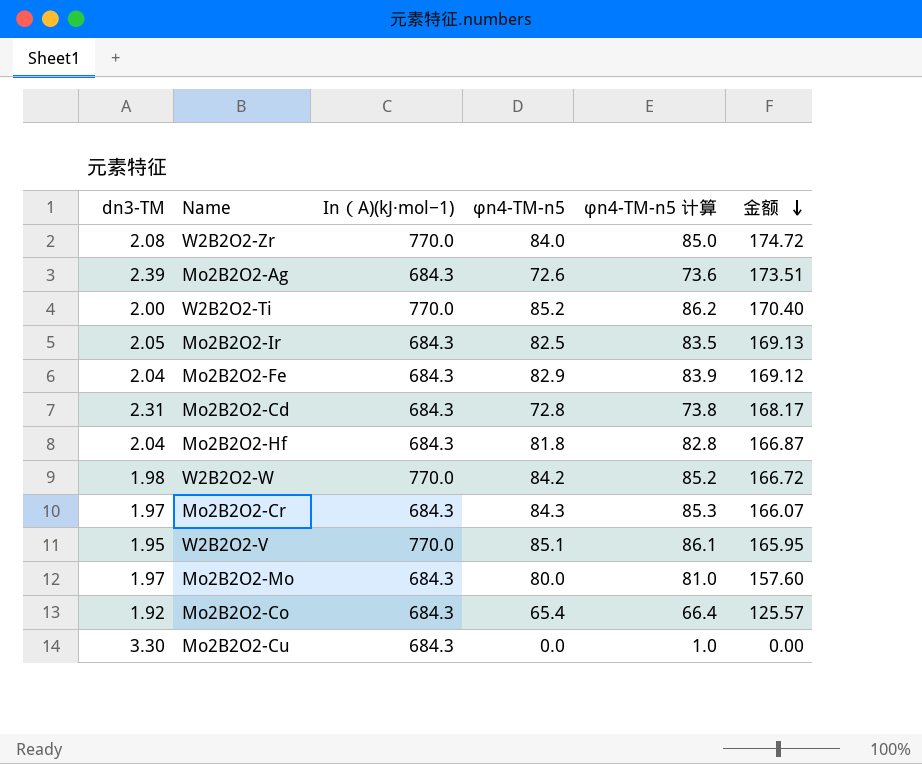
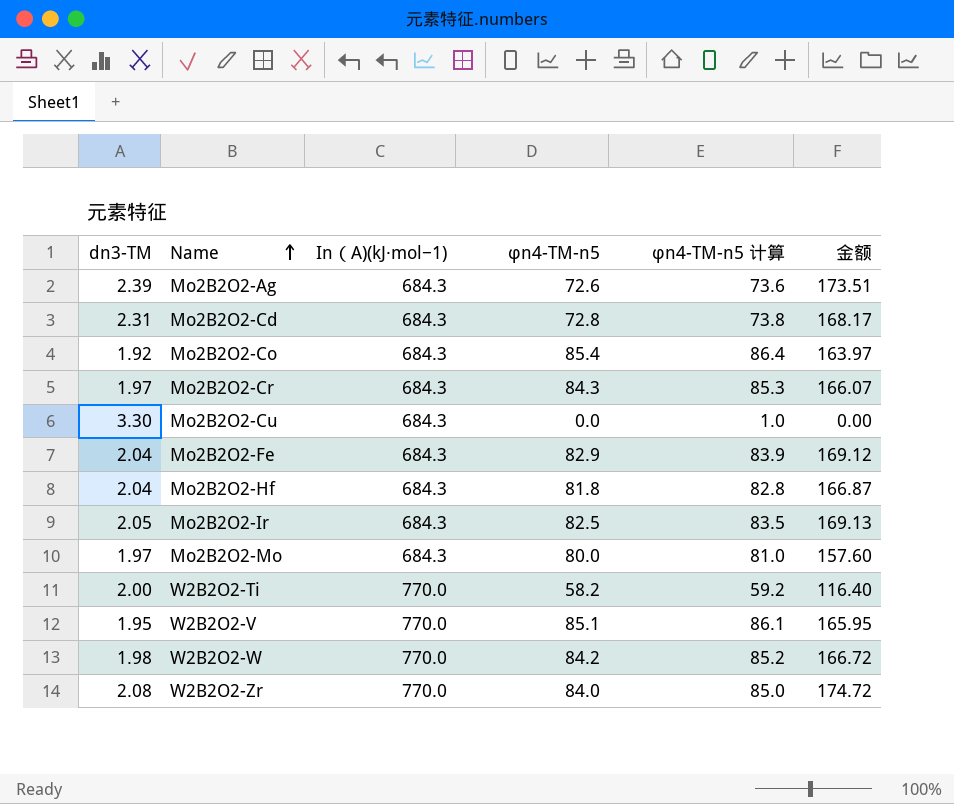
row order: 金额 descending -> Name ascending
Mo2B2O2-Co | φn4-TM-n5: 65.4 -> 85.4
Mo2B2O2-Co | φn4-TM-n5 计算: 66.4 -> 86.4
Mo2B2O2-Co | 金额: 125.57 -> 163.97
W2B2O2-Ti | φn4-TM-n5: 85.2 -> 58.2
W2B2O2-Ti | φn4-TM-n5 计算: 86.2 -> 59.2
W2B2O2-Ti | 金额: 170.40 -> 116.40

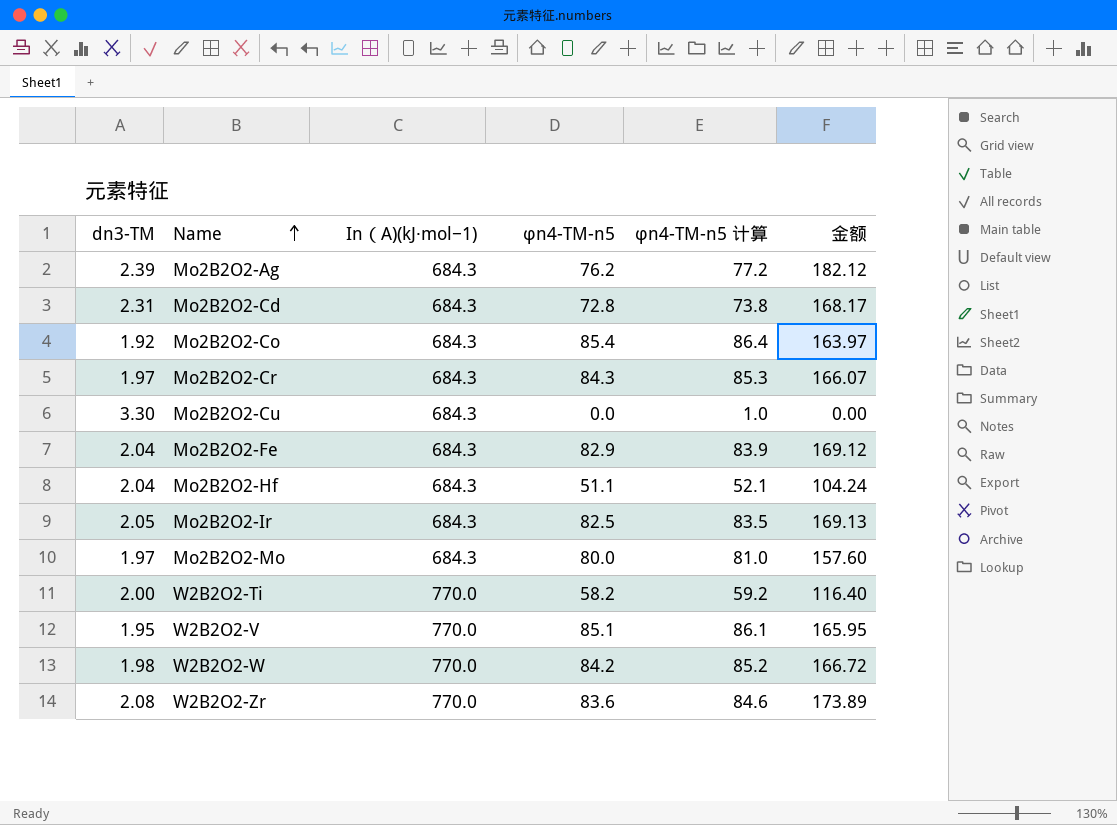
Mo2B2O2-Ag | φn4-TM-n5: 72.6 -> 76.2
Mo2B2O2-Ag | φn4-TM-n5 计算: 73.6 -> 77.2
Mo2B2O2-Ag | 金额: 173.51 -> 182.12
Mo2B2O2-Hf | φn4-TM-n5: 81.8 -> 51.1
Mo2B2O2-Hf | φn4-TM-n5 计算: 82.8 -> 52.1
Mo2B2O2-Hf | 金额: 166.87 -> 104.24
W2B2O2-Zr | φn4-TM-n5: 84.0 -> 83.6
W2B2O2-Zr | φn4-TM-n5 计算: 85.0 -> 84.6
W2B2O2-Zr | 金额: 174.72 -> 173.89

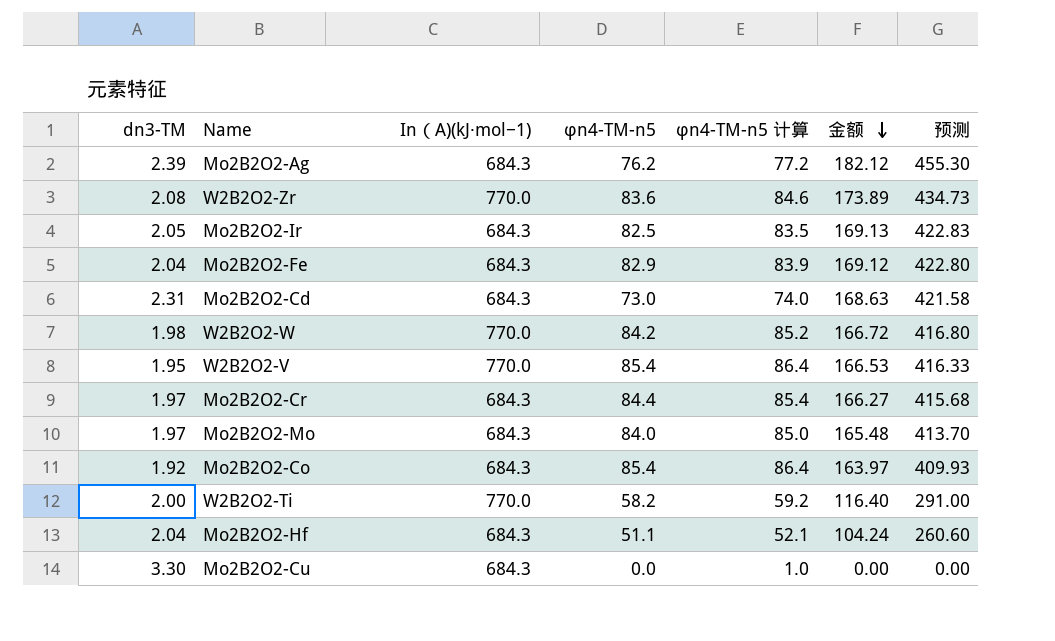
row order: Name ascending -> 金额 descending
column 预测 | formula: none -> [金额] * 2.5
Mo2B2O2-Cd | φn4-TM-n5: 72.8 -> 73.0
Mo2B2O2-Cd | φn4-TM-n5 计算: 73.8 -> 74.0
Mo2B2O2-Cd | 金额: 168.17 -> 168.63
W2B2O2-V | φn4-TM-n5: 85.1 -> 85.4
W2B2O2-V | φn4-TM-n5 计算: 86.1 -> 86.4
W2B2O2-V | 金额: 165.95 -> 166.53
Mo2B2O2-Cr | φn4-TM-n5: 84.3 -> 84.4
Mo2B2O2-Cr | φn4-TM-n5 计算: 85.3 -> 85.4
Mo2B2O2-Cr | 金额: 166.07 -> 166.27
Mo2B2O2-Mo | φn4-TM-n5: 80.0 -> 84.0
Mo2B2O2-Mo | φn4-TM-n5 计算: 81.0 -> 85.0
Mo2B2O2-Mo | 金额: 157.60 -> 165.48

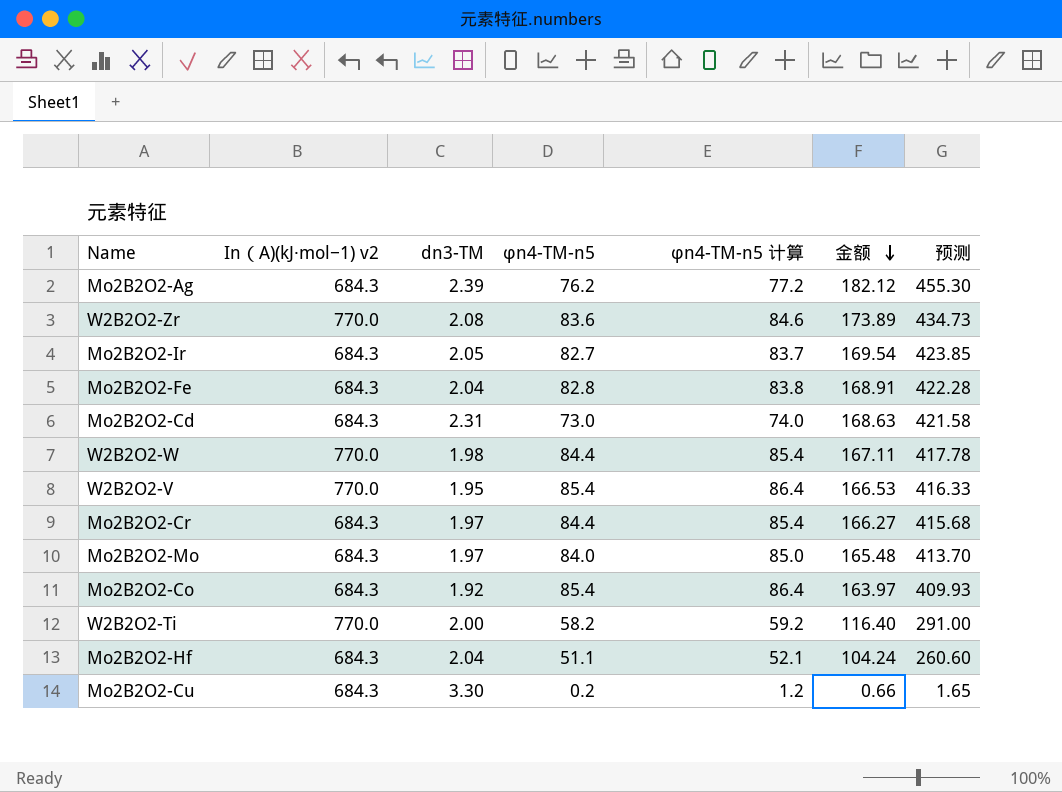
column name: In（A)(kJ·mol−1) -> In（A)(kJ·mol−1) v2
column dn3-TM | position: 1 -> 3
Mo2B2O2-Ir | φn4-TM-n5: 82.5 -> 82.7
Mo2B2O2-Ir | φn4-TM-n5 计算: 83.5 -> 83.7
Mo2B2O2-Ir | 金额: 169.13 -> 169.54
Mo2B2O2-Ir | 预测: 422.83 -> 423.85
Mo2B2O2-Fe | φn4-TM-n5: 82.9 -> 82.8
Mo2B2O2-Fe | φn4-TM-n5 计算: 83.9 -> 83.8
Mo2B2O2-Fe | 金额: 169.12 -> 168.91
Mo2B2O2-Fe | 预测: 422.80 -> 422.28
W2B2O2-W | φn4-TM-n5: 84.2 -> 84.4
W2B2O2-W | φn4-TM-n5 计算: 85.2 -> 85.4
W2B2O2-W | 金额: 166.72 -> 167.11
W2B2O2-W | 预测: 416.80 -> 417.78
Mo2B2O2-Cu | φn4-TM-n5: 0.0 -> 0.2
Mo2B2O2-Cu | φn4-TM-n5 计算: 1.0 -> 1.2
Mo2B2O2-Cu | 金额: 0.00 -> 0.66
Mo2B2O2-Cu | 预测: 0.00 -> 1.65

